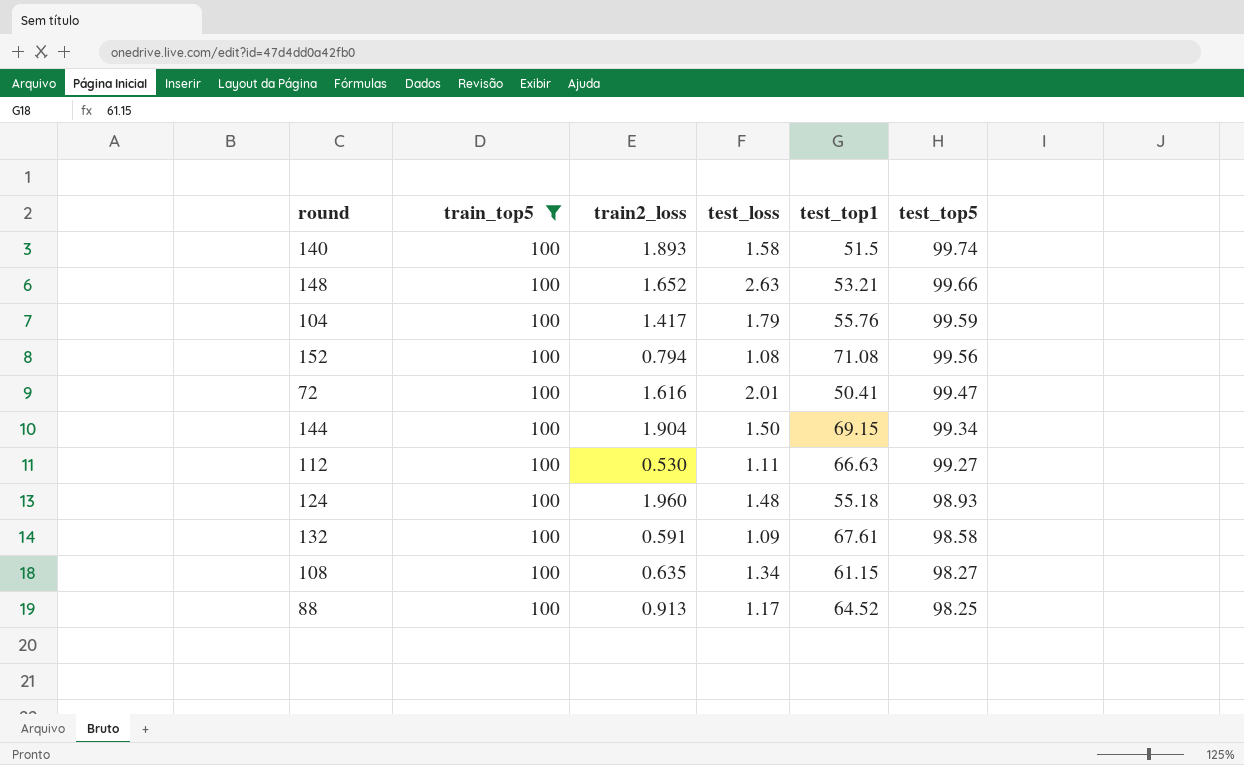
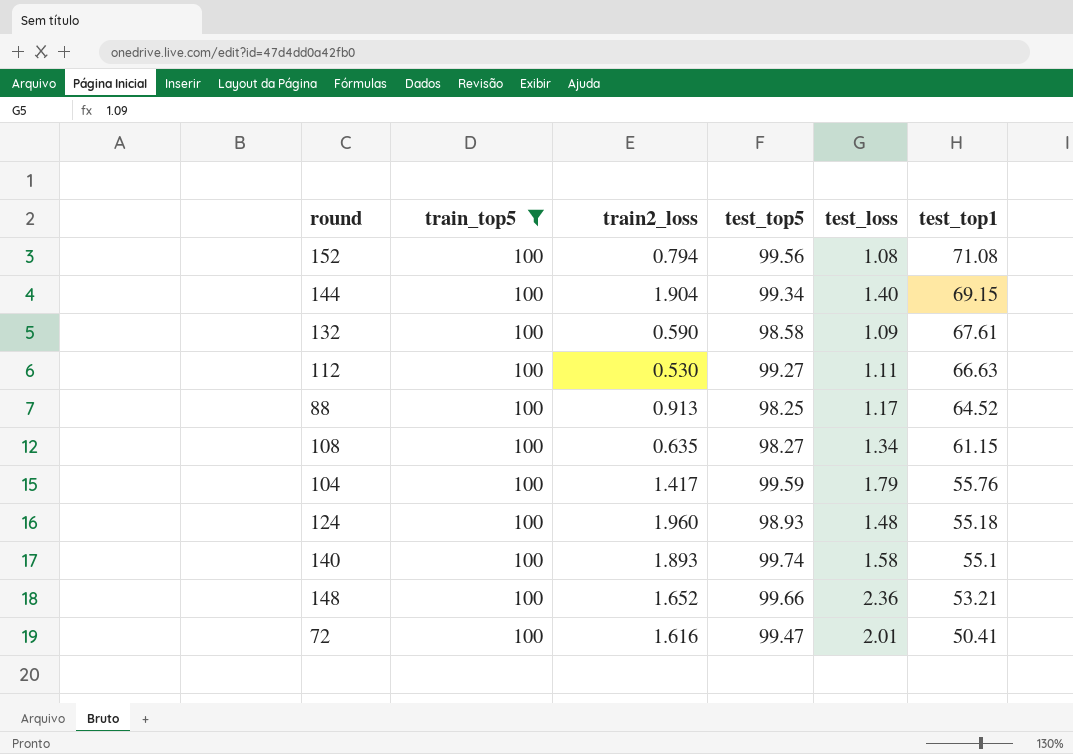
row order: test_top5 descending -> test_top1 descending
column test_top5 | position: 6 -> 4
144 | test_loss: 1.50 -> 1.40
132 | train2_loss: 0.591 -> 0.590
140 | test_top1: 51.5 -> 55.1
148 | test_loss: 2.63 -> 2.36

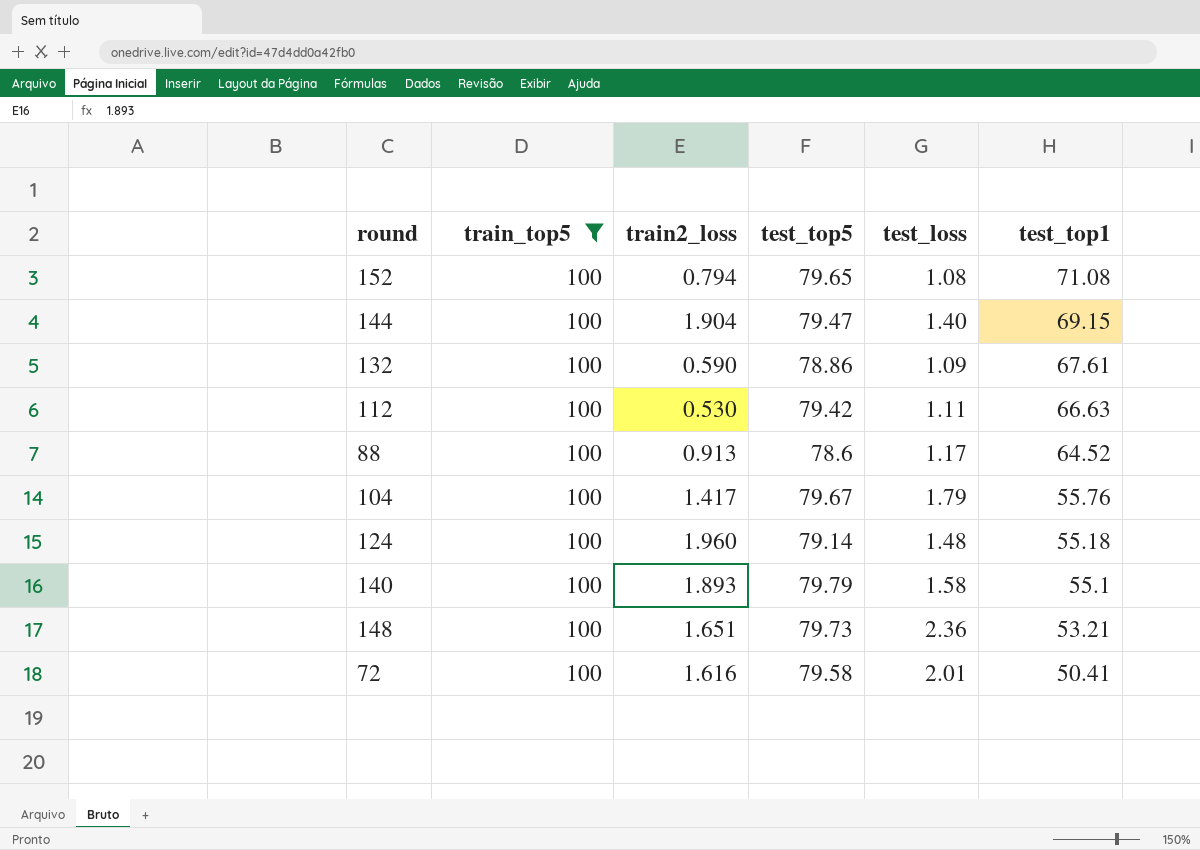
row 108: 100 | 0.635 | 98.27 | 1.34 | 61.15 -> none
152 | test_top5: 99.56 -> 79.65
144 | test_top5: 99.34 -> 79.47
132 | test_top5: 98.58 -> 78.86
112 | test_top5: 99.27 -> 79.42
88 | test_top5: 98.25 -> 78.6
104 | test_top5: 99.59 -> 79.67
124 | test_top5: 98.93 -> 79.14
140 | test_top5: 99.74 -> 79.79
148 | train2_loss: 1.652 -> 1.651
148 | test_top5: 99.66 -> 79.73
72 | test_top5: 99.47 -> 79.58

